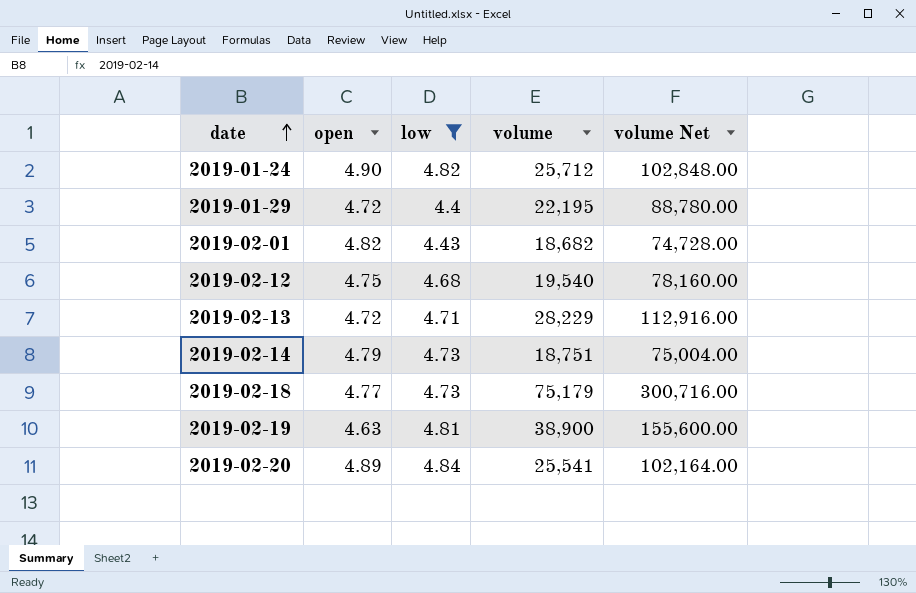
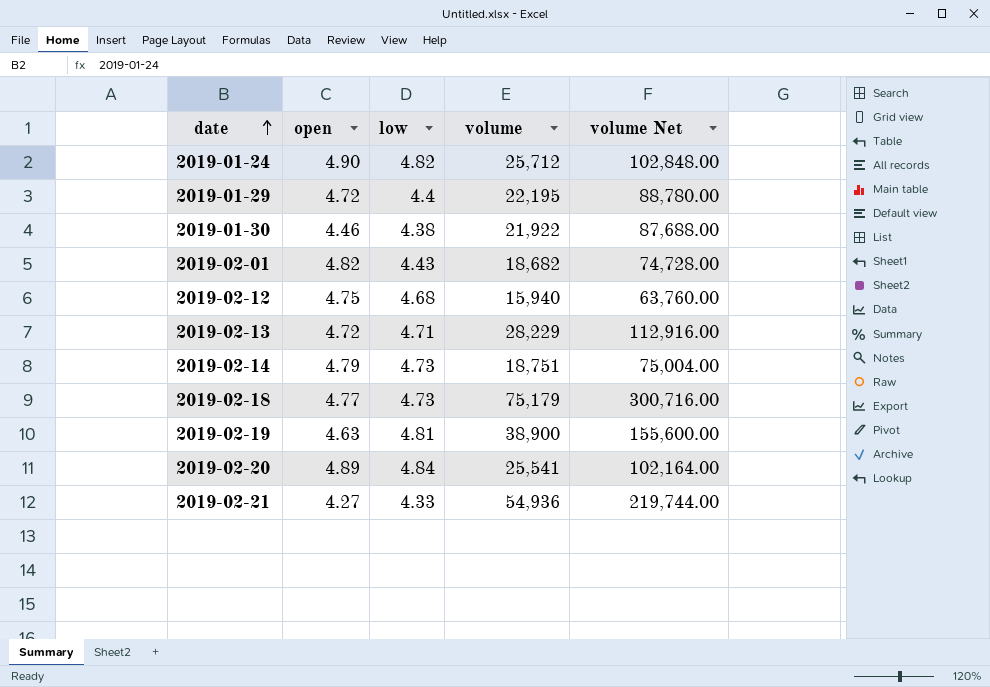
filter: low >= 4.4 -> none
2019-02-12 | volume: 19,540 -> 15,940
2019-02-12 | volume Net: 78,160.00 -> 63,760.00

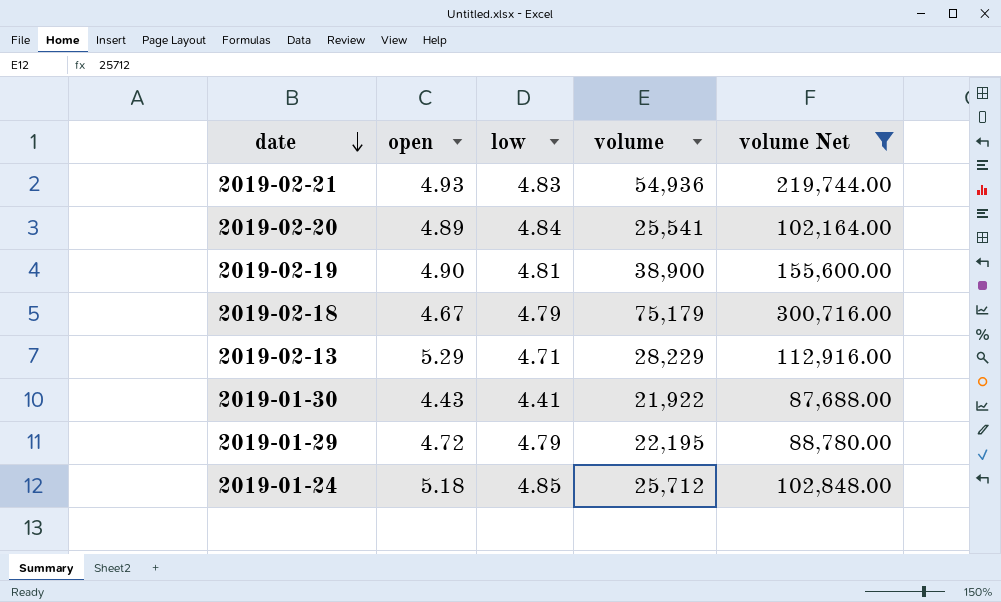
filter: none -> volume Net >= 87,688.00
row order: date ascending -> date descending
2019-02-21 | open: 4.27 -> 4.93
2019-02-21 | low: 4.33 -> 4.83
2019-02-19 | open: 4.63 -> 4.90
2019-02-18 | open: 4.77 -> 4.67
2019-02-18 | low: 4.73 -> 4.79
2019-02-13 | open: 4.72 -> 5.29
2019-01-30 | open: 4.46 -> 4.43
2019-01-30 | low: 4.38 -> 4.41
2019-01-29 | low: 4.4 -> 4.79
2019-01-24 | open: 4.90 -> 5.18
2019-01-24 | low: 4.82 -> 4.85

